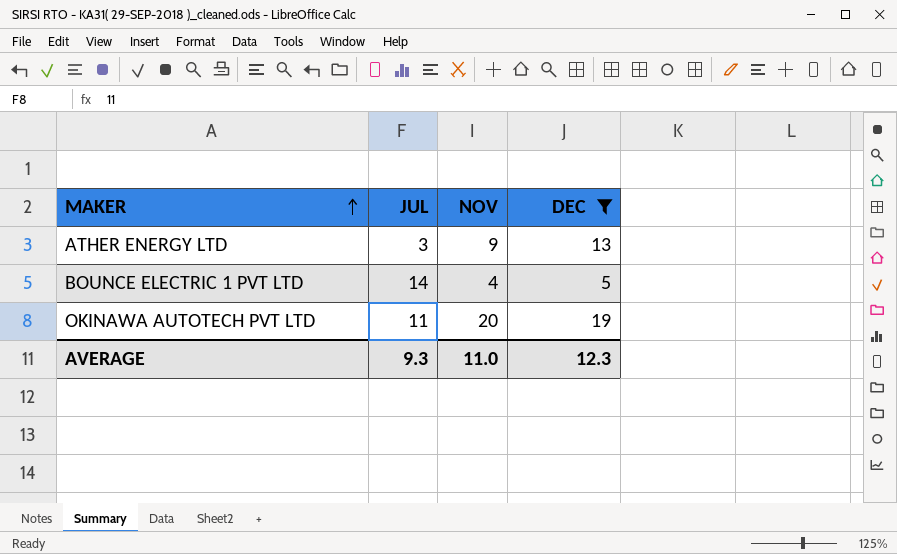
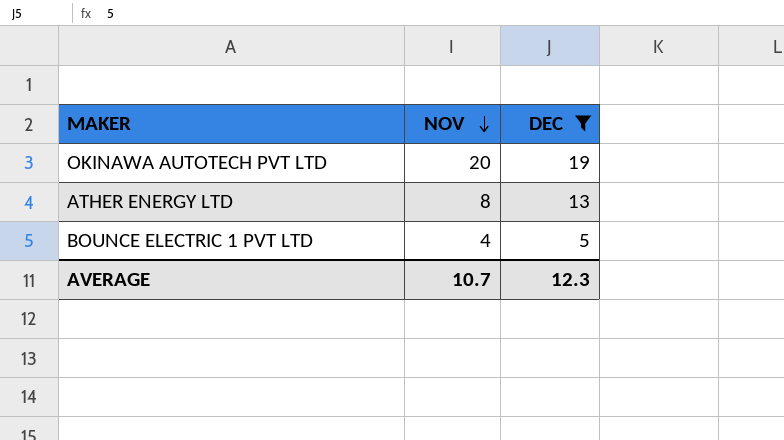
row order: MAKER ascending -> NOV descending
column JUL | position: 2 -> none
ATHER ENERGY LTD | NOV: 9 -> 8
AVERAGE | NOV: 11.0 -> 10.7

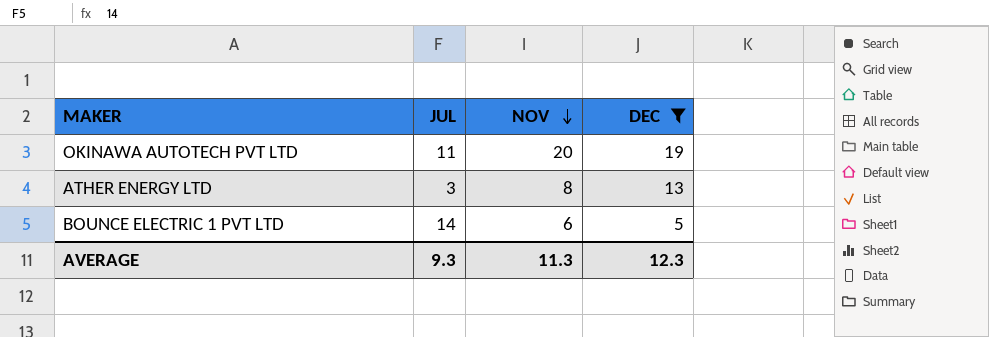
column JUL | position: none -> 2
BOUNCE ELECTRIC 1 PVT LTD | NOV: 4 -> 6
AVERAGE | NOV: 10.7 -> 11.3

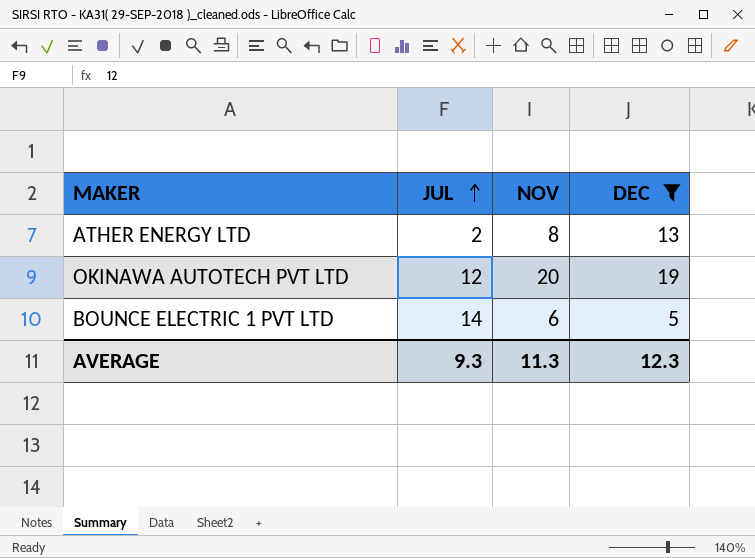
row order: NOV descending -> JUL ascending
ATHER ENERGY LTD | JUL: 3 -> 2
OKINAWA AUTOTECH PVT LTD | JUL: 11 -> 12

